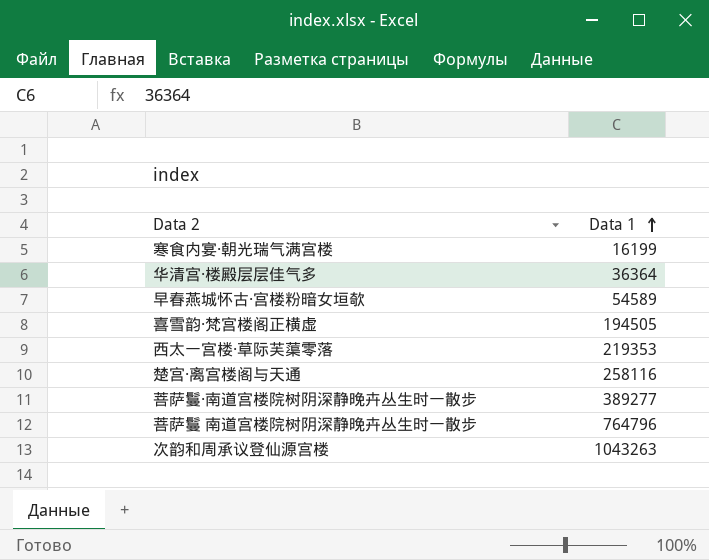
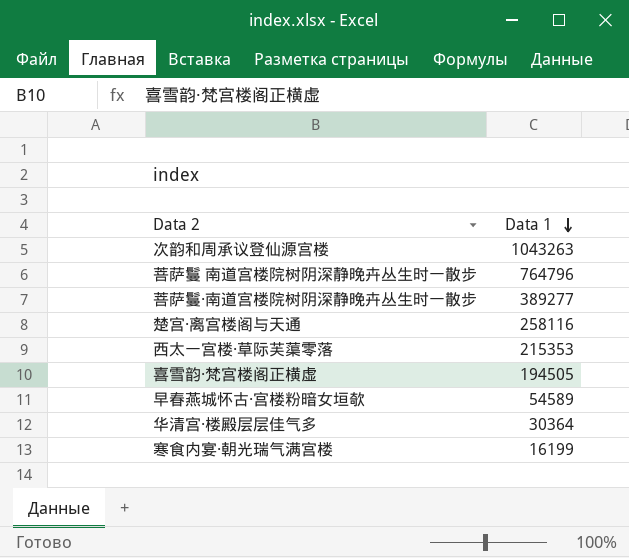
row order: Data 1 ascending -> Data 1 descending
西太一宫楼·草际芙蕖零落 | Data 1: 219353 -> 215353
华清宫·楼殿层层佳气多 | Data 1: 36364 -> 30364

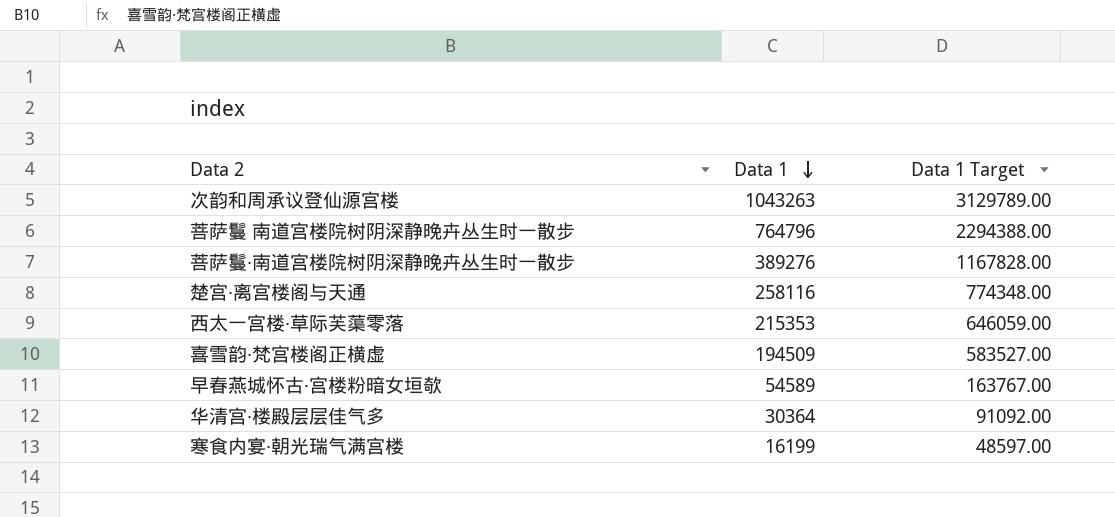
column Data 1 Target | formula: none -> [Data 1] * 3
菩萨鬘·南道宫楼院树阴深静晚卉丛生时一散步 | Data 1: 389277 -> 389276
喜雪韵·梵宫楼阁正横虚 | Data 1: 194505 -> 194509

